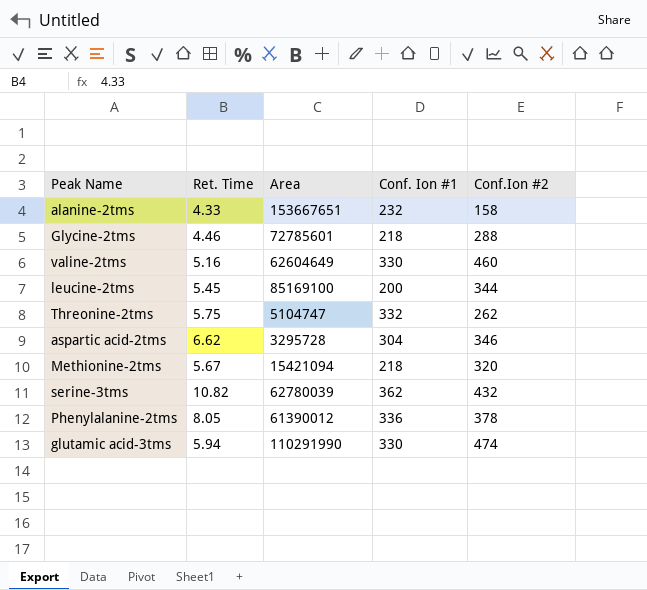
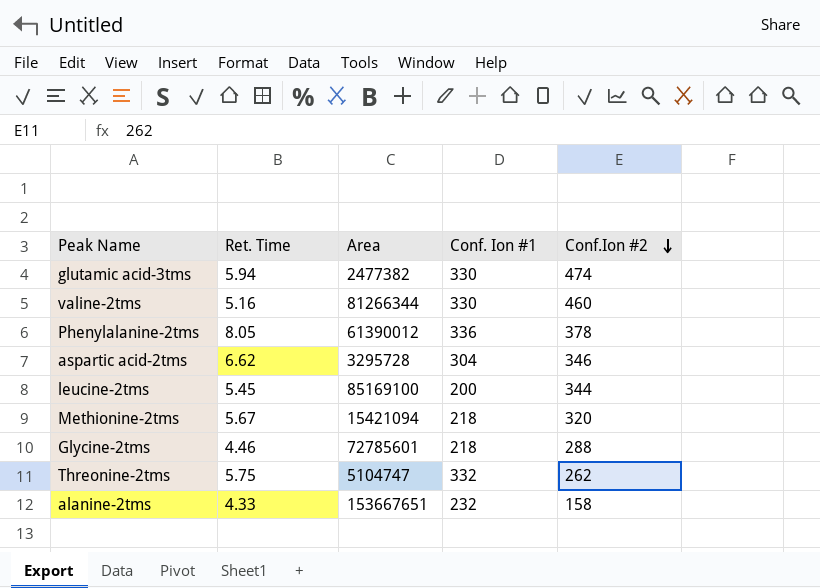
row order: none -> Conf.Ion #2 descending
row serine-3tms: 10.82 | 62780039 | 362 | 432 -> none
glutamic acid-3tms | Area: 110291990 -> 2477382
valine-2tms | Area: 62604649 -> 81266344

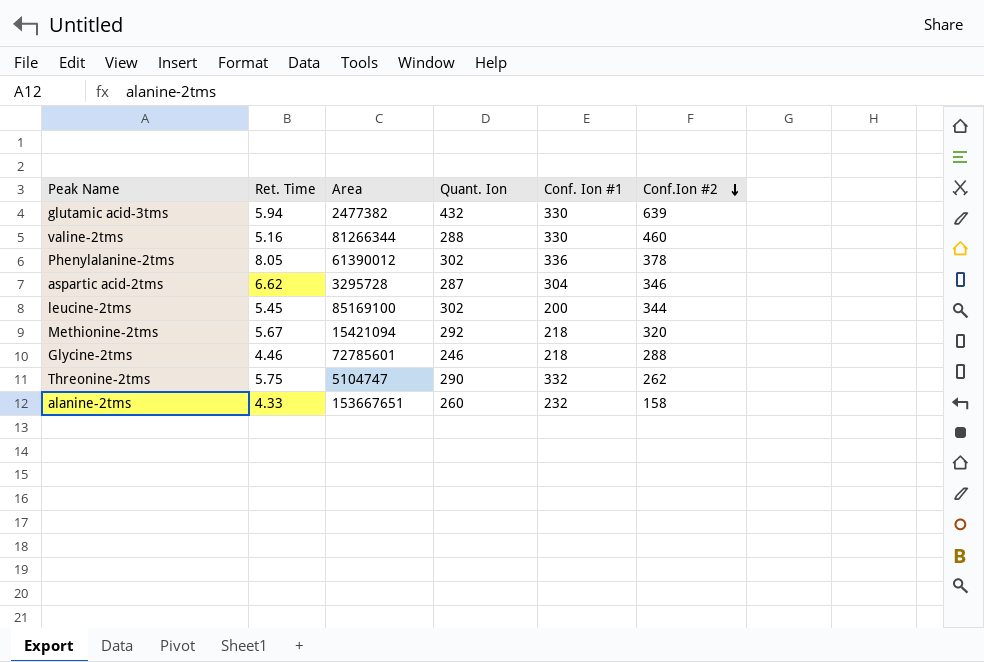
column Quant. Ion | position: none -> 4
glutamic acid-3tms | Conf.Ion #2: 474 -> 639

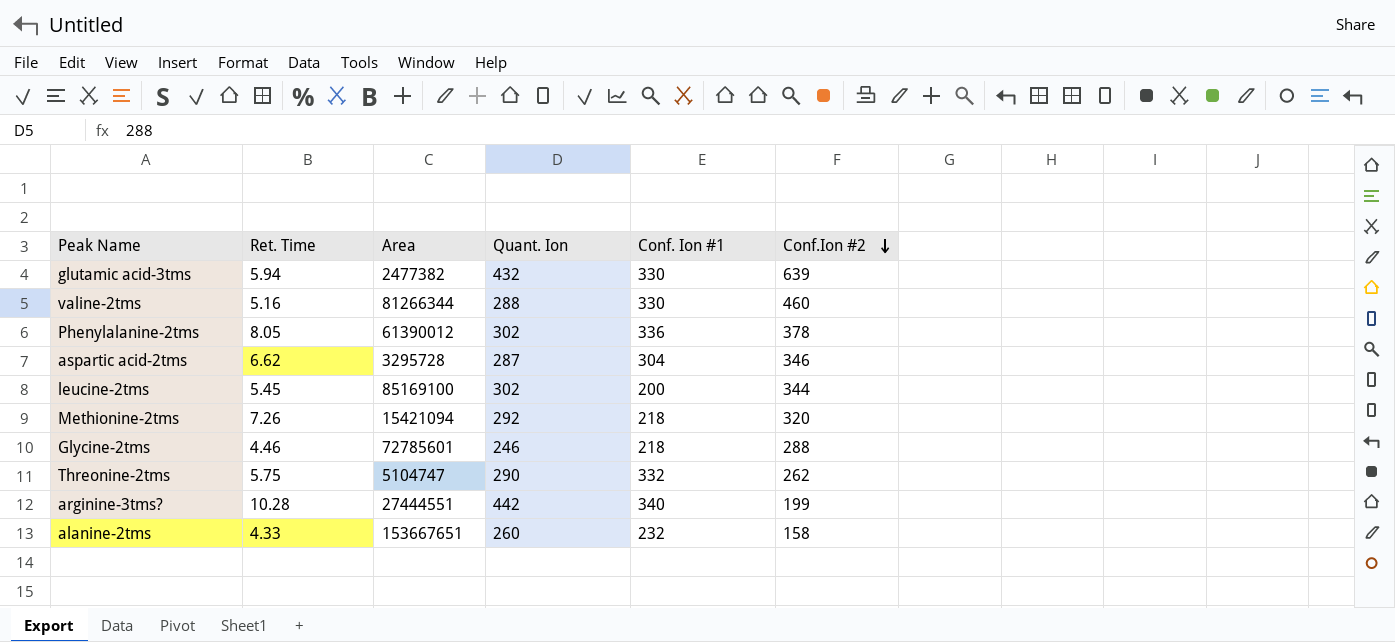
Methionine-2tms | Ret. Time: 5.67 -> 7.26
row arginine-3tms?: none -> 10.28 | 27444551 | 442 | 340 | 199

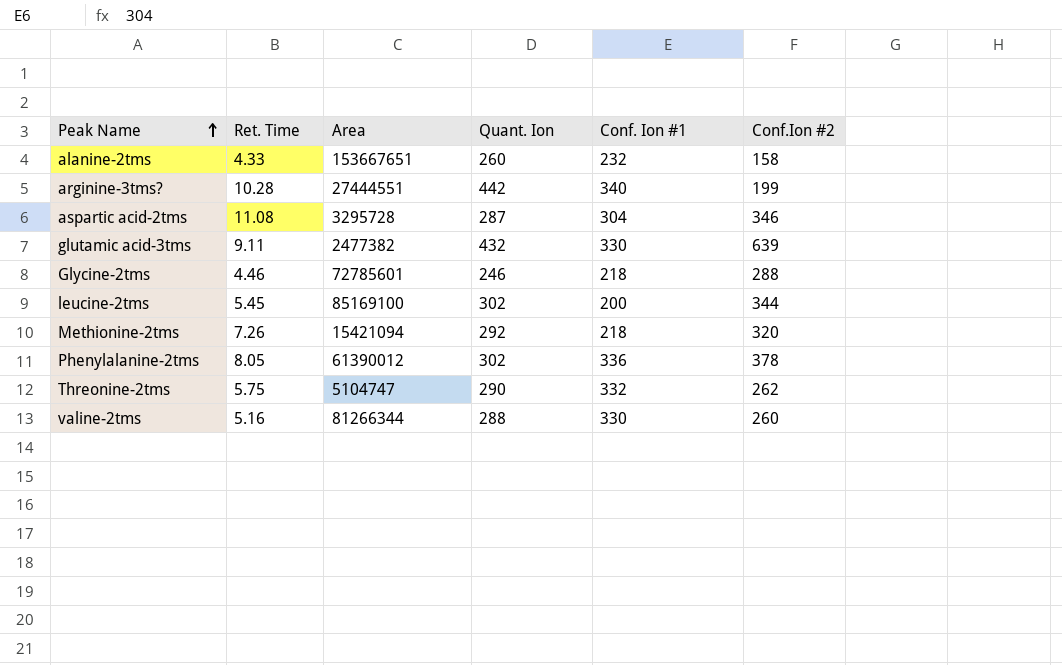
row order: Conf.Ion #2 descending -> Peak Name ascending
aspartic acid-2tms | Ret. Time: 6.62 -> 11.08
glutamic acid-3tms | Ret. Time: 5.94 -> 9.11
valine-2tms | Conf.Ion #2: 460 -> 260

